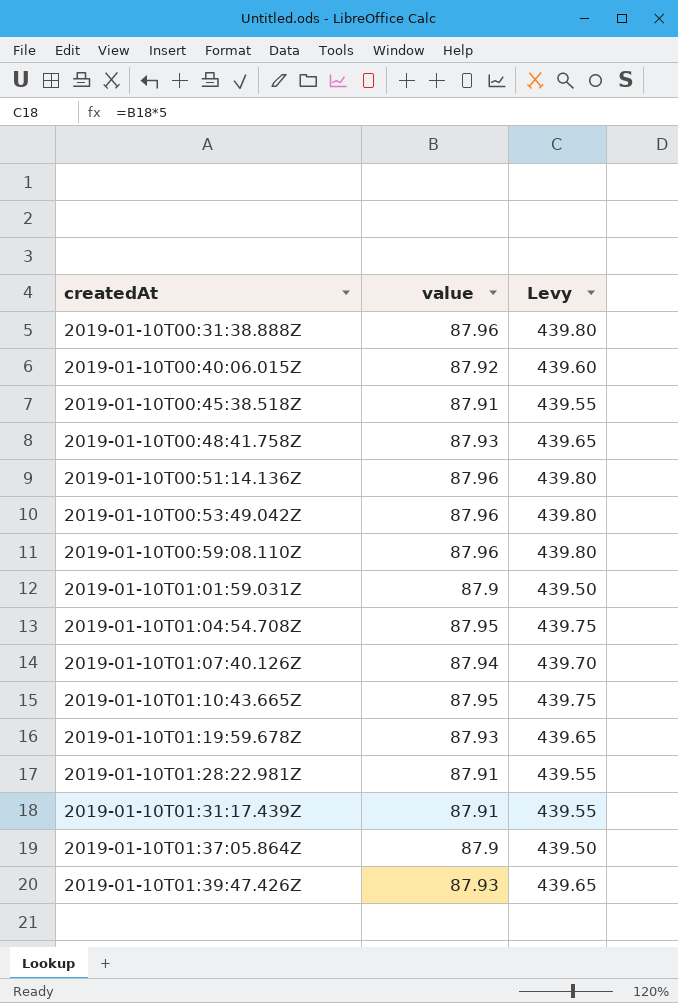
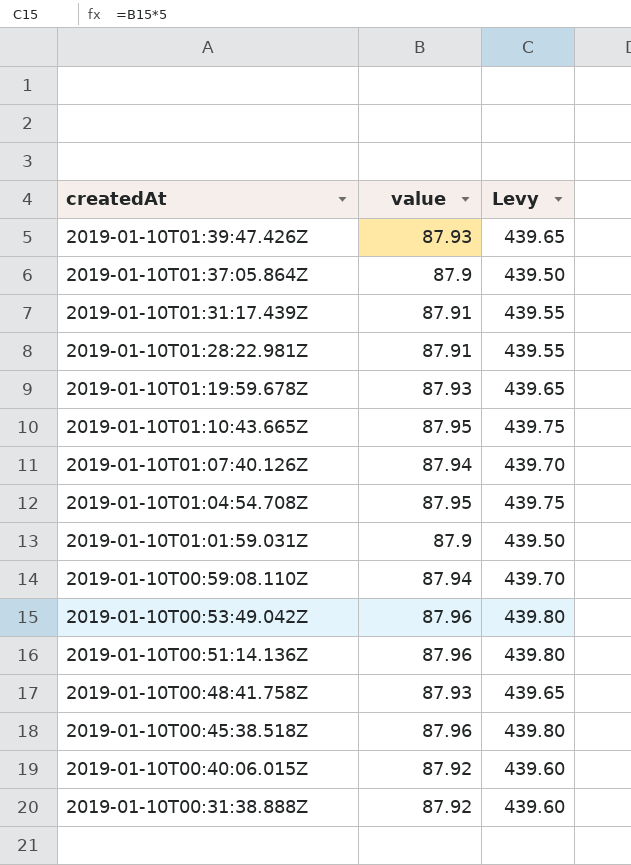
row order: createdAt ascending -> createdAt descending
2019-01-10T00:59:08.110Z | value: 87.96 -> 87.94
2019-01-10T00:59:08.110Z | Levy: 439.80 -> 439.70
2019-01-10T00:45:38.518Z | value: 87.91 -> 87.96
2019-01-10T00:45:38.518Z | Levy: 439.55 -> 439.80
2019-01-10T00:31:38.888Z | value: 87.96 -> 87.92
2019-01-10T00:31:38.888Z | Levy: 439.80 -> 439.60

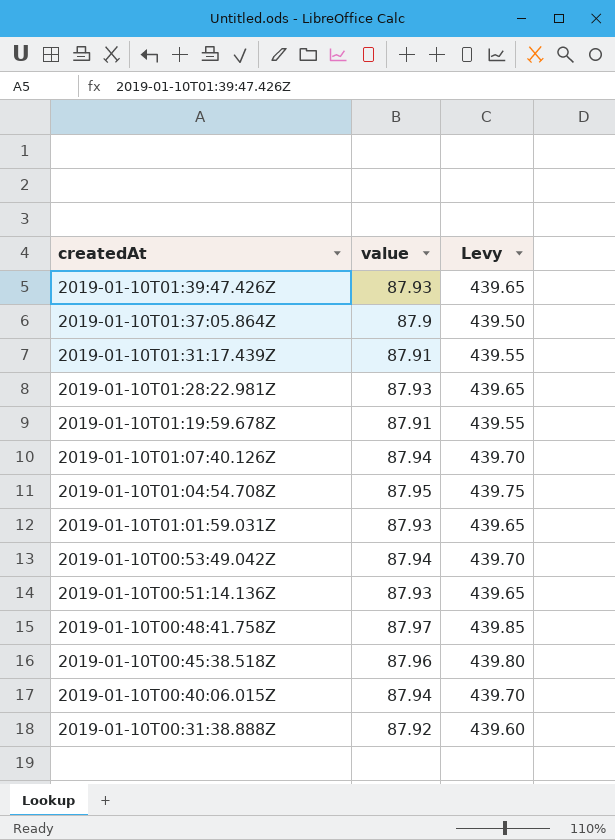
row 2019-01-10T01:10:43.665Z: 87.95 | 439.75 -> none
row 2019-01-10T00:59:08.110Z: 87.94 | 439.70 -> none
2019-01-10T01:28:22.981Z | value: 87.91 -> 87.93
2019-01-10T01:28:22.981Z | Levy: 439.55 -> 439.65
2019-01-10T01:19:59.678Z | value: 87.93 -> 87.91
2019-01-10T01:19:59.678Z | Levy: 439.65 -> 439.55
2019-01-10T01:01:59.031Z | value: 87.9 -> 87.93
2019-01-10T01:01:59.031Z | Levy: 439.50 -> 439.65
2019-01-10T00:53:49.042Z | value: 87.96 -> 87.94
2019-01-10T00:53:49.042Z | Levy: 439.80 -> 439.70
2019-01-10T00:51:14.136Z | value: 87.96 -> 87.93
2019-01-10T00:51:14.136Z | Levy: 439.80 -> 439.65
2019-01-10T00:48:41.758Z | value: 87.93 -> 87.97
2019-01-10T00:48:41.758Z | Levy: 439.65 -> 439.85
2019-01-10T00:40:06.015Z | value: 87.92 -> 87.94
2019-01-10T00:40:06.015Z | Levy: 439.60 -> 439.70

